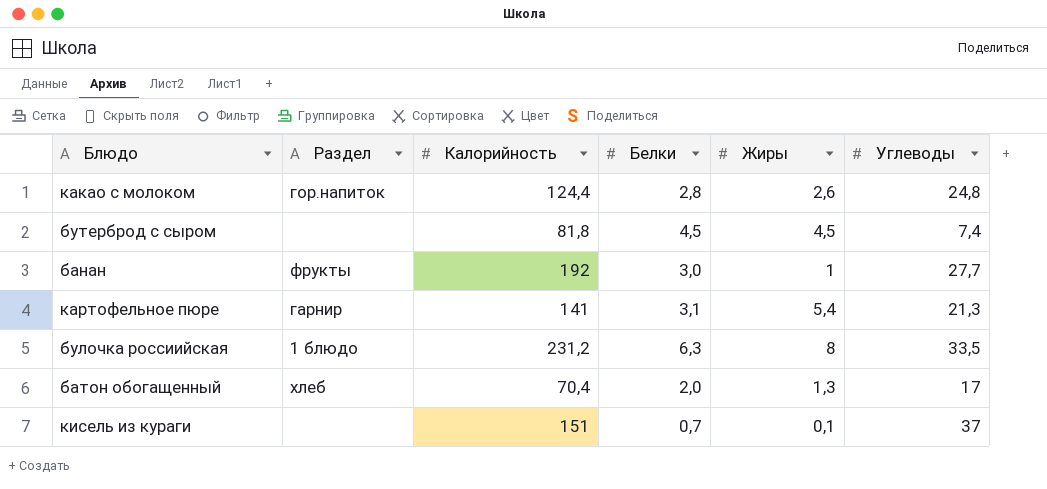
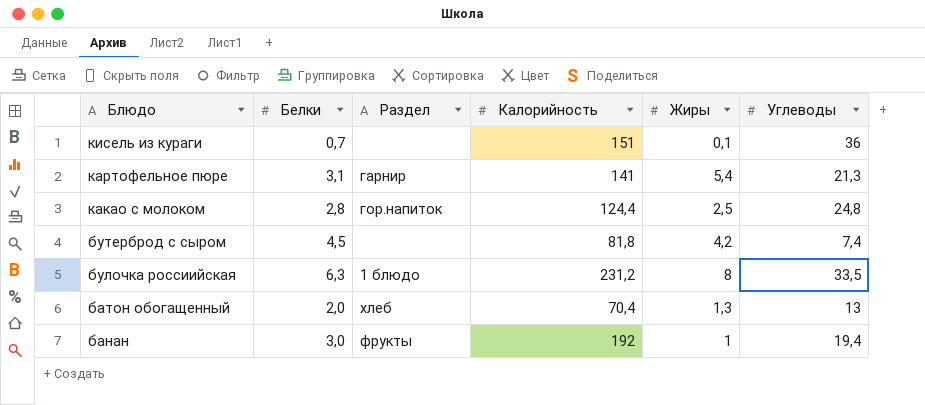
row order: none -> Блюдо descending
column Белки | position: 4 -> 2
кисель из кураги | Углеводы: 37 -> 36
какао с молоком | Жиры: 2,6 -> 2,5
бутерброд с сыром | Жиры: 4,5 -> 4,2
батон обогащенный | Углеводы: 17 -> 13
банан | Углеводы: 27,7 -> 19,4

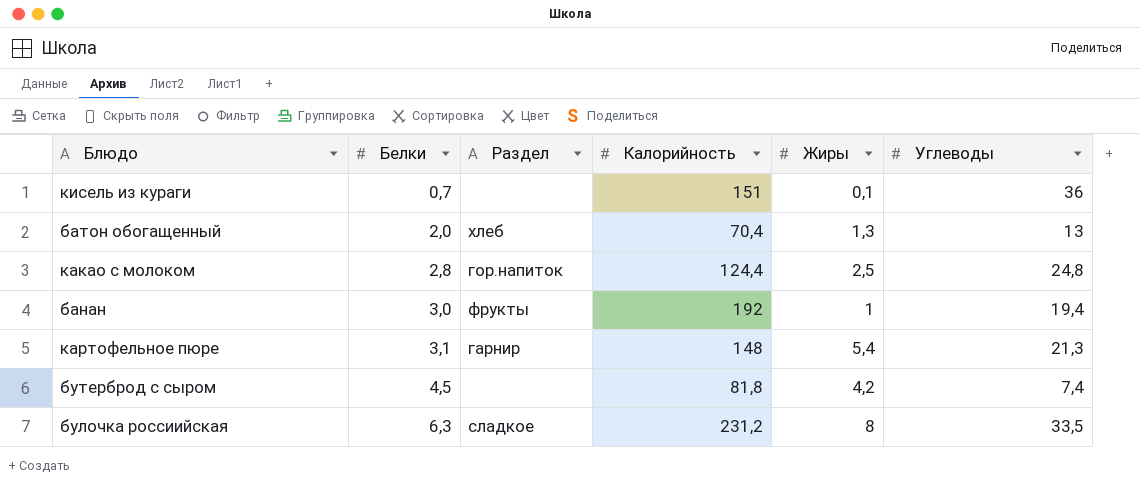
row order: Блюдо descending -> Белки ascending
картофельное пюре | Калорийность: 141 -> 148
булочка россиийская | Раздел: 1 блюдо -> сладкое

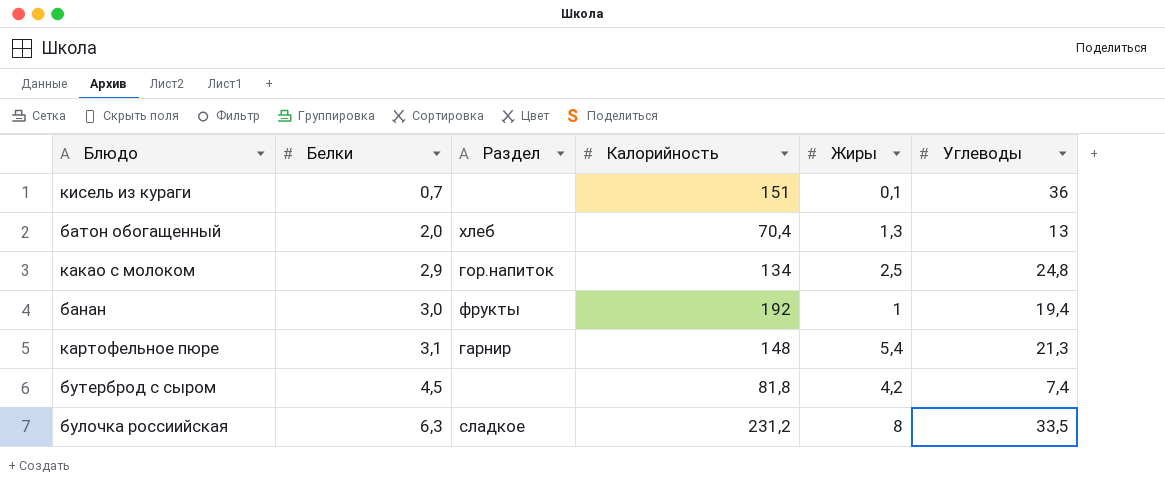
какао с молоком | Белки: 2,8 -> 2,9
какао с молоком | Калорийность: 124,4 -> 134

